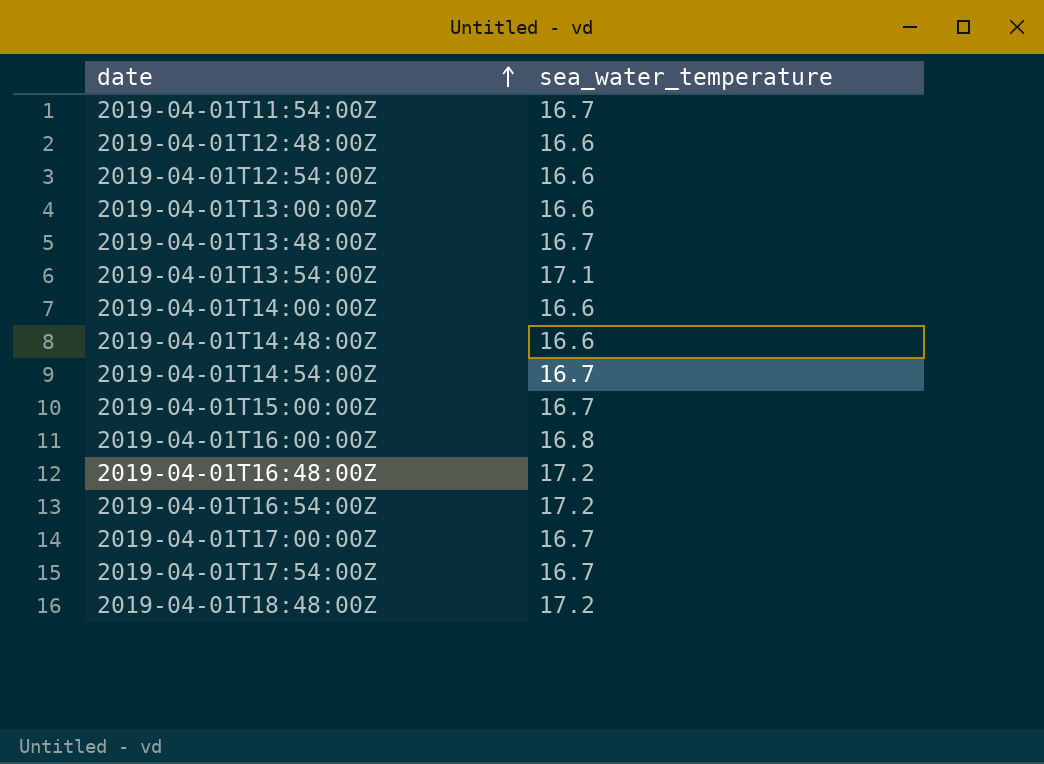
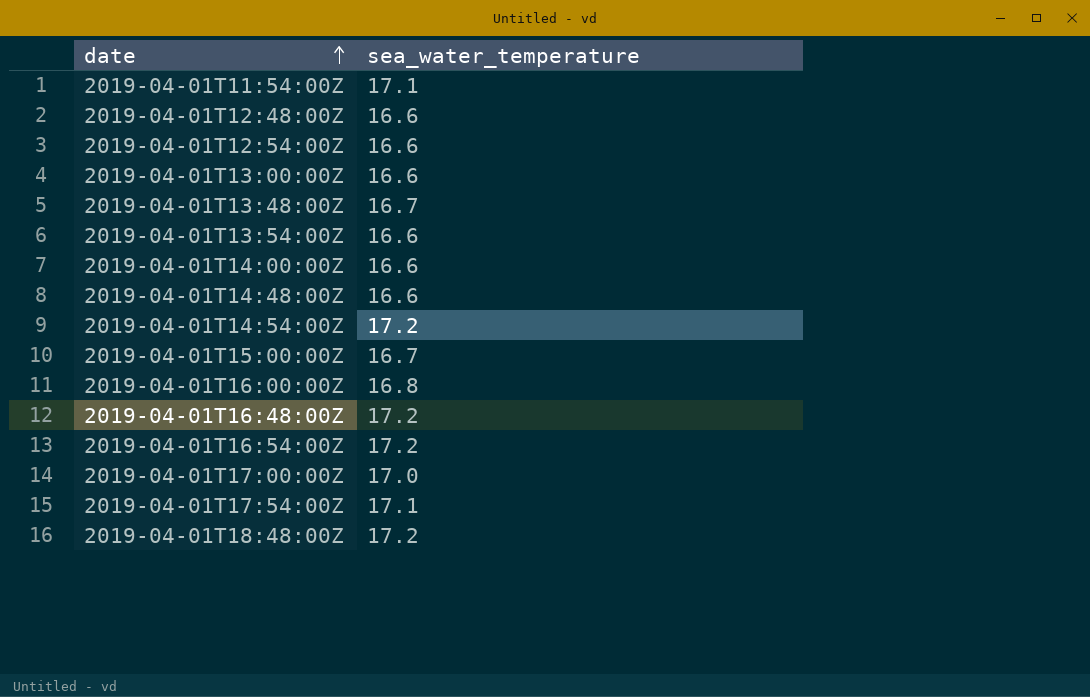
2019-04-01T11:54:00Z | sea_water_temperature: 16.7 -> 17.1
2019-04-01T13:54:00Z | sea_water_temperature: 17.1 -> 16.6
2019-04-01T14:54:00Z | sea_water_temperature: 16.7 -> 17.2
2019-04-01T17:00:00Z | sea_water_temperature: 16.7 -> 17.0
2019-04-01T17:54:00Z | sea_water_temperature: 16.7 -> 17.1

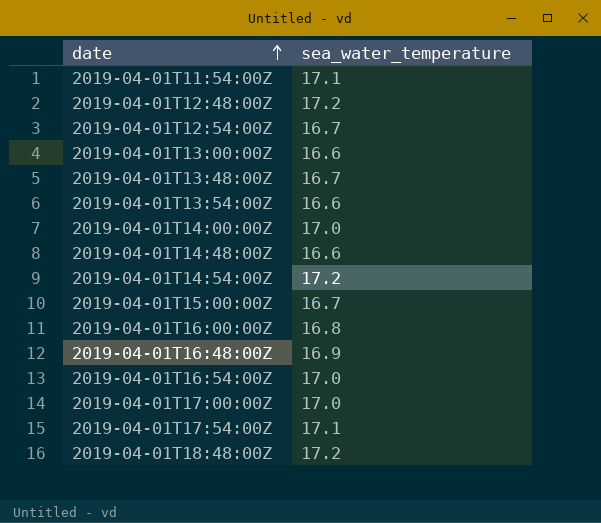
2019-04-01T12:48:00Z | sea_water_temperature: 16.6 -> 17.2
2019-04-01T12:54:00Z | sea_water_temperature: 16.6 -> 16.7
2019-04-01T14:00:00Z | sea_water_temperature: 16.6 -> 17.0
2019-04-01T16:48:00Z | sea_water_temperature: 17.2 -> 16.9
2019-04-01T16:54:00Z | sea_water_temperature: 17.2 -> 17.0

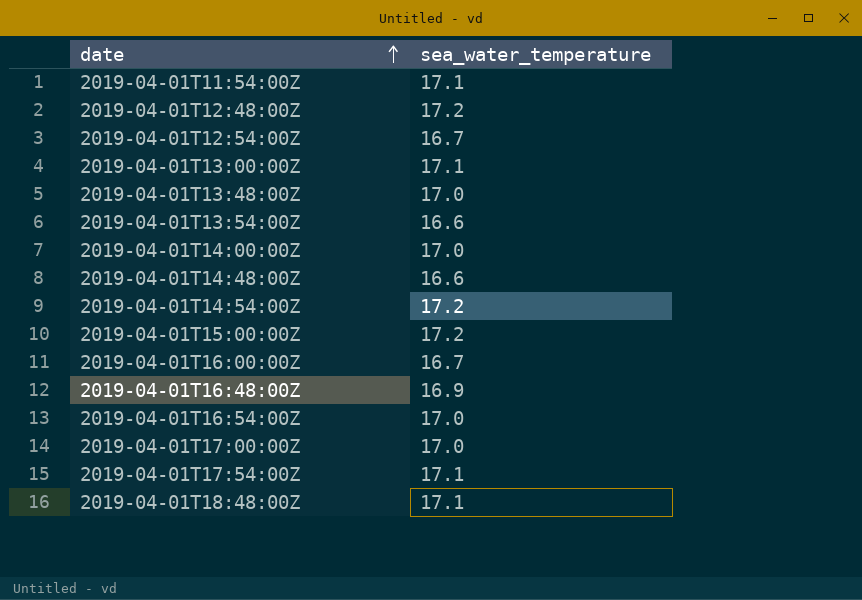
2019-04-01T13:00:00Z | sea_water_temperature: 16.6 -> 17.1
2019-04-01T13:48:00Z | sea_water_temperature: 16.7 -> 17.0
2019-04-01T15:00:00Z | sea_water_temperature: 16.7 -> 17.2
2019-04-01T16:00:00Z | sea_water_temperature: 16.8 -> 16.7
2019-04-01T18:48:00Z | sea_water_temperature: 17.2 -> 17.1

